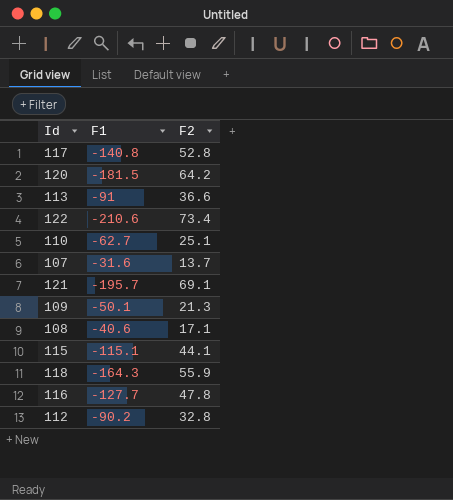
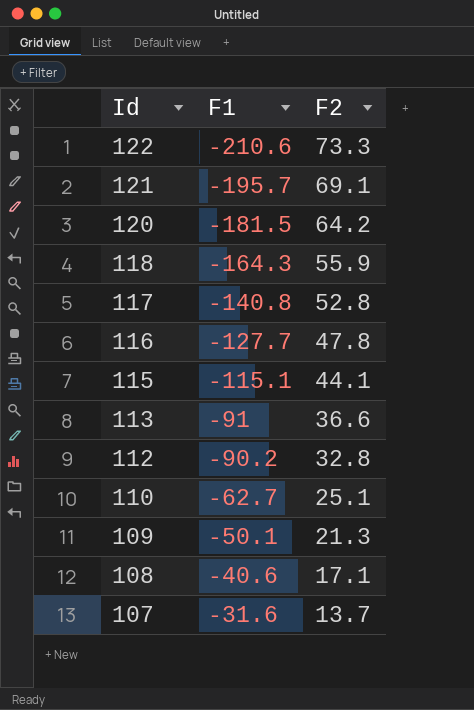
row order: none -> Id descending
122 | F2: 73.4 -> 73.3

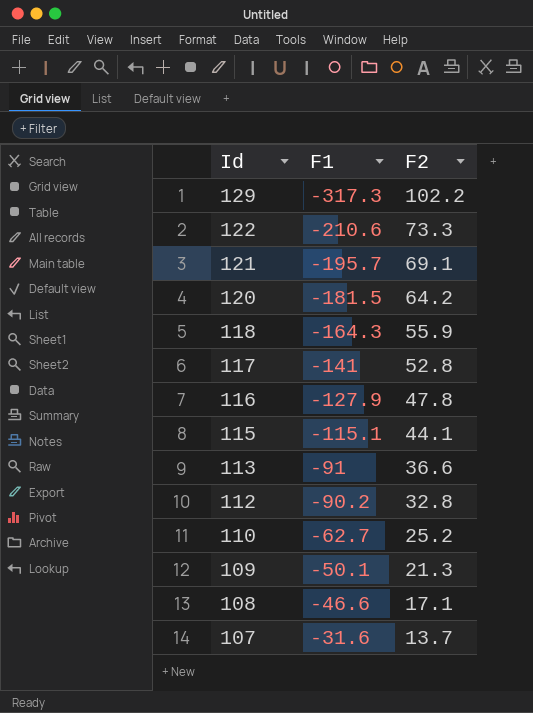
row 129: none -> -317.3 | 102.2
117 | F1: -140.8 -> -141
116 | F1: -127.7 -> -127.9
110 | F2: 25.1 -> 25.2
108 | F1: -40.6 -> -46.6

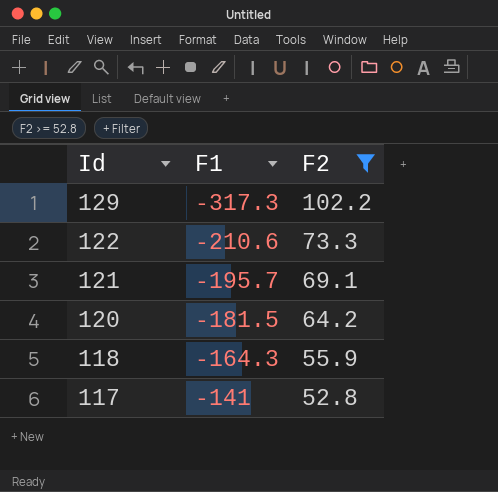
filter: none -> F2 >= 52.8

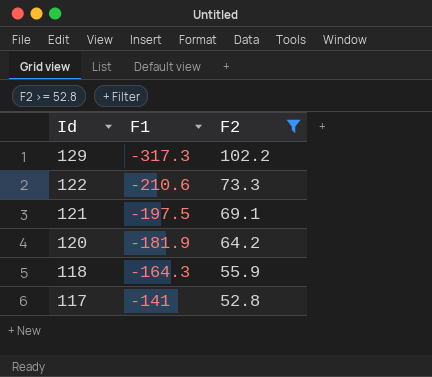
121 | F1: -195.7 -> -197.5
120 | F1: -181.5 -> -181.9

